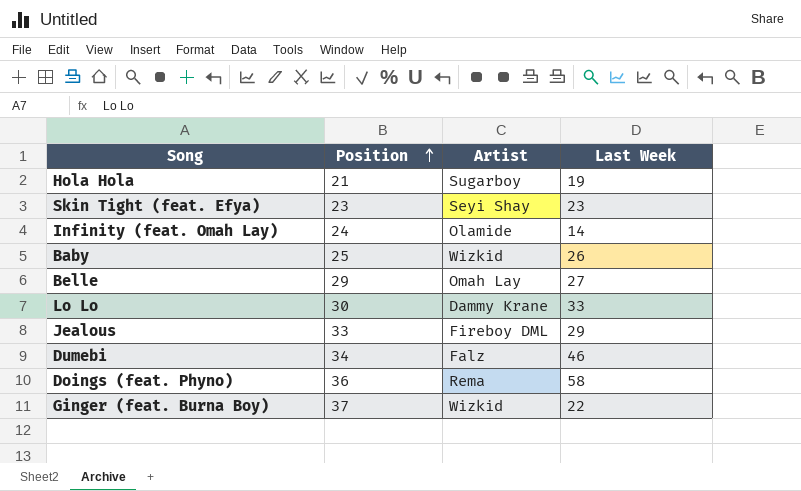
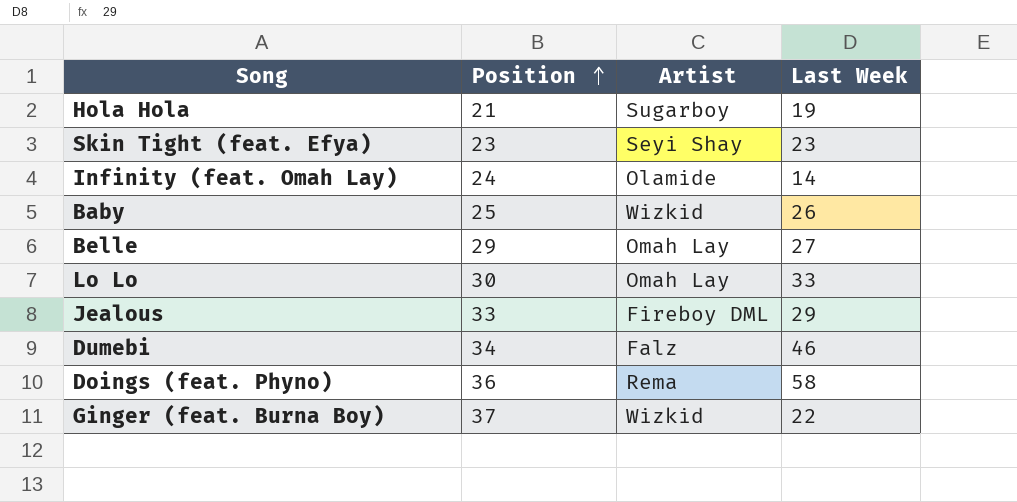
Lo Lo | Artist: Dammy Krane -> Omah Lay

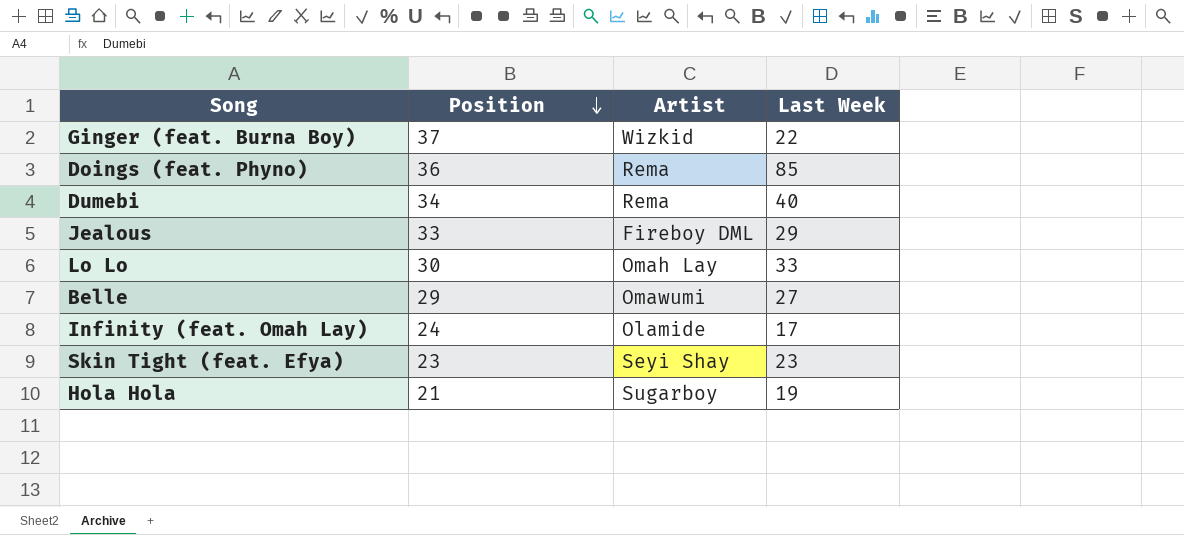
row order: Position ascending -> Position descending
row Baby: 25 | Wizkid | 26 -> none
Doings (feat. Phyno) | Last Week: 58 -> 85
Dumebi | Artist: Falz -> Rema
Dumebi | Last Week: 46 -> 40
Belle | Artist: Omah Lay -> Omawumi
Infinity (feat. Omah Lay) | Last Week: 14 -> 17

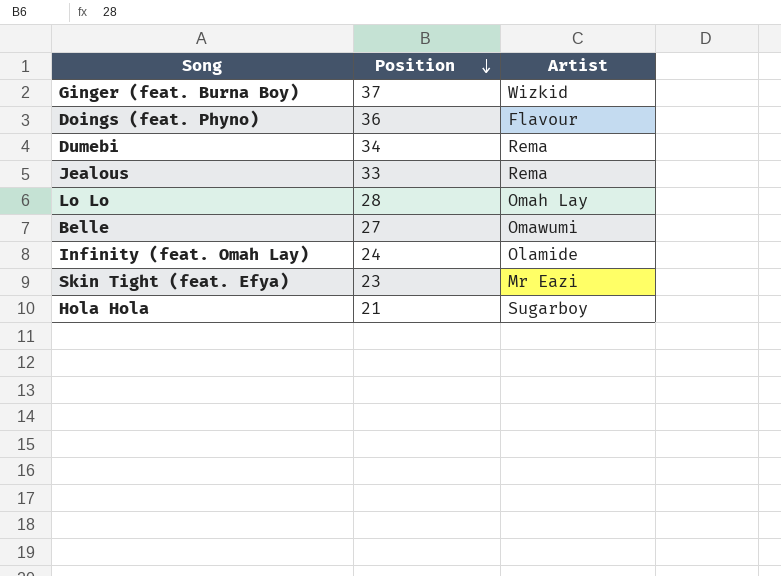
column Last Week | position: 4 -> none
Doings (feat. Phyno) | Artist: Rema -> Flavour
Jealous | Artist: Fireboy DML -> Rema
Lo Lo | Position: 30 -> 28
Belle | Position: 29 -> 27
Skin Tight (feat. Efya) | Artist: Seyi Shay -> Mr Eazi

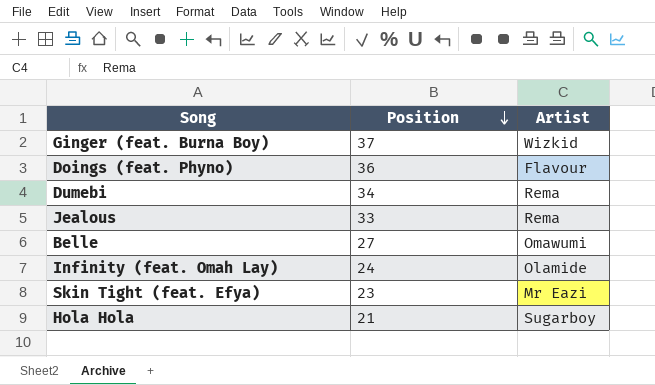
row Lo Lo: 28 | Omah Lay -> none

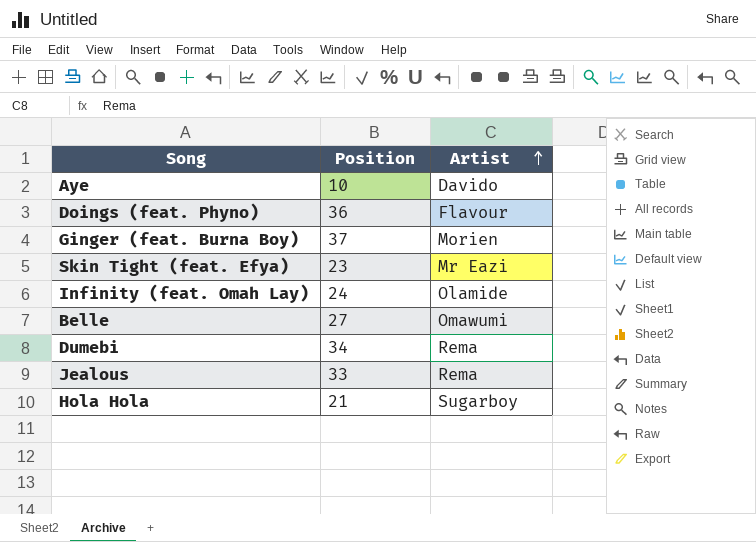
row order: Position descending -> Artist ascending
row Aye: none -> 10 | Davido
Ginger (feat. Burna Boy) | Artist: Wizkid -> Morien

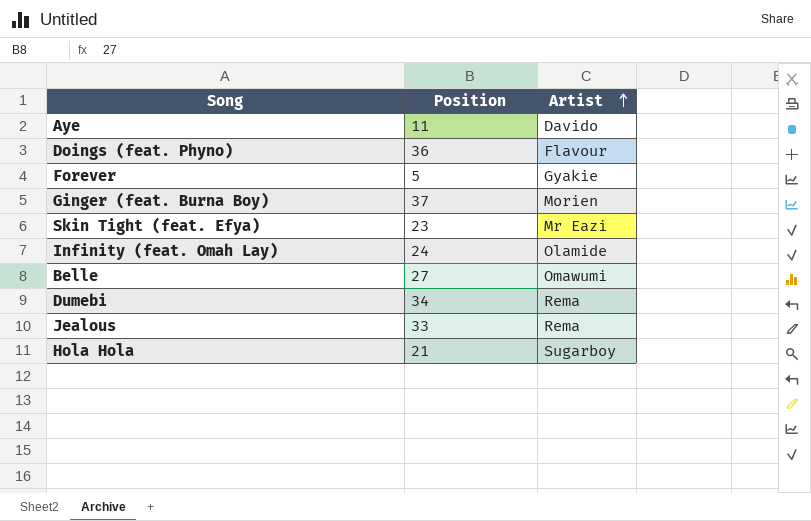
Aye | Position: 10 -> 11
row Forever: none -> 5 | Gyakie

